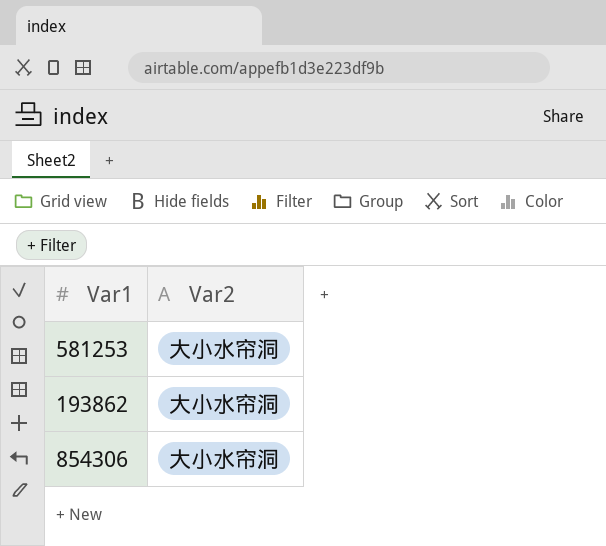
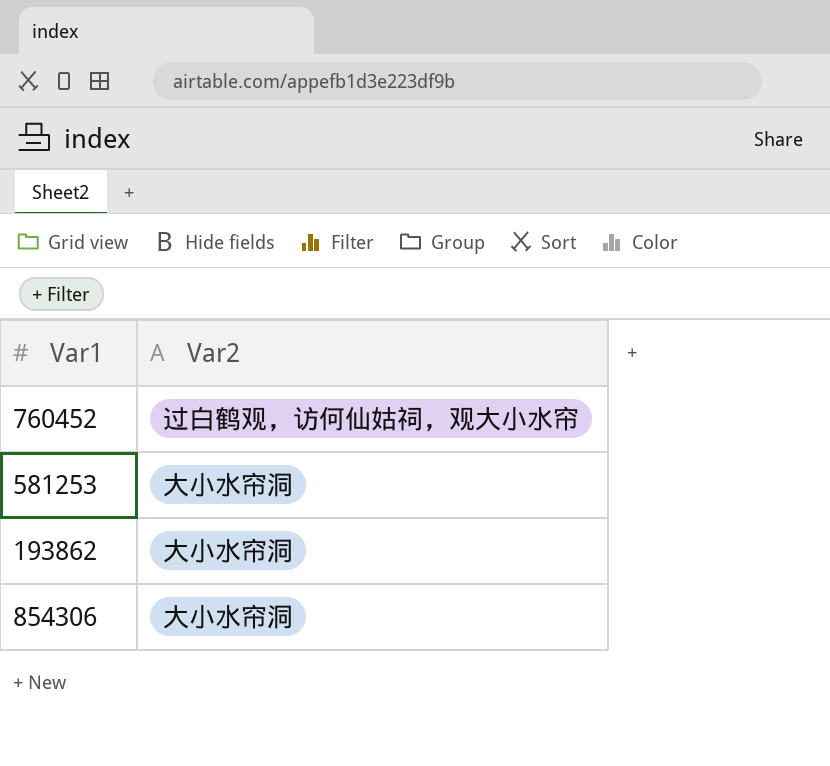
row 760452: none -> 过白鹤观，访何仙姑祠，观大小水帘

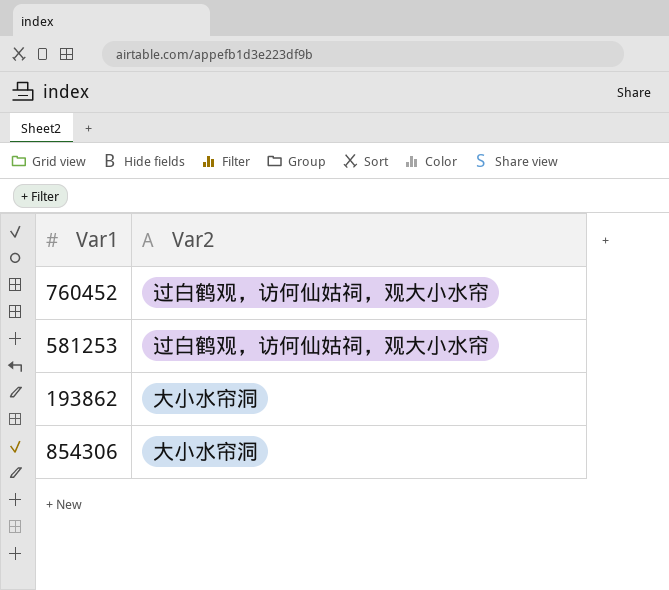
581253 | Var2: 大小水帘洞 -> 过白鹤观，访何仙姑祠，观大小水帘

